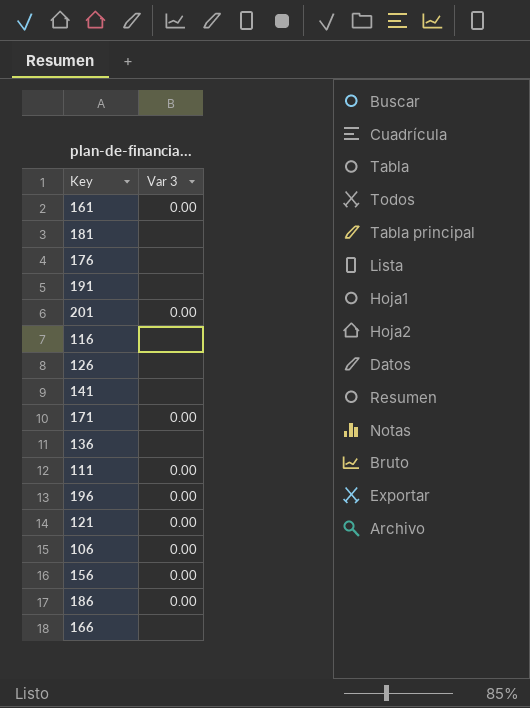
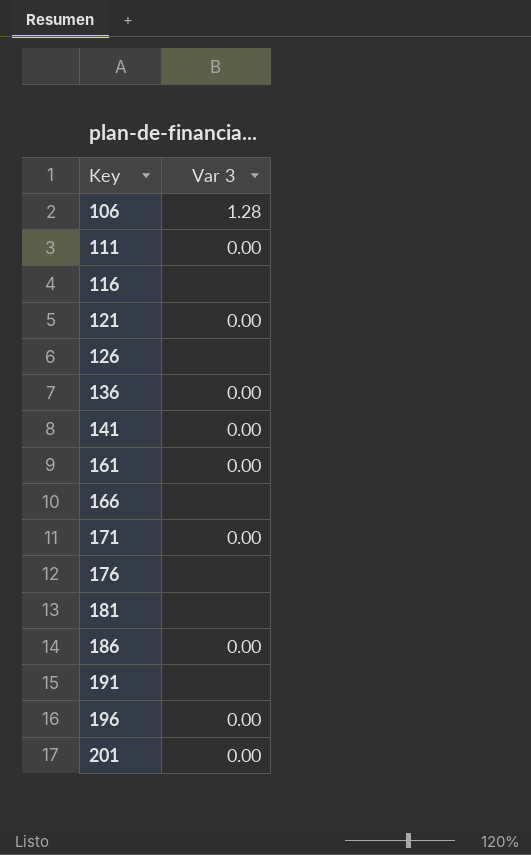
row order: none -> Key ascending
row 156: 0.00 -> none
106 | Var 3: 0.00 -> 1.28
136 | Var 3: none -> 0.00
141 | Var 3: none -> 0.00

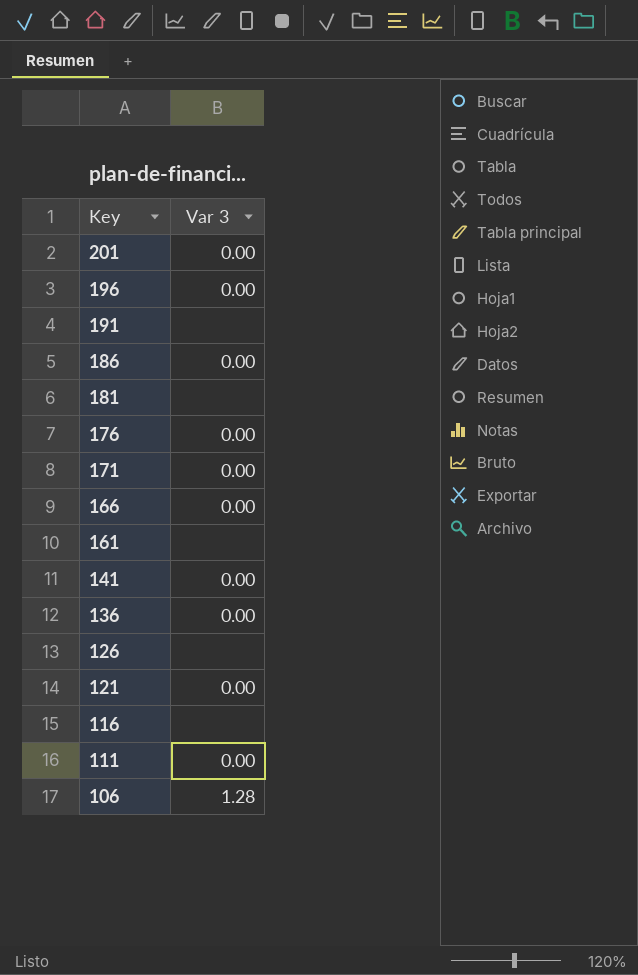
row order: Key ascending -> Key descending
176 | Var 3: none -> 0.00
166 | Var 3: none -> 0.00
161 | Var 3: 0.00 -> none

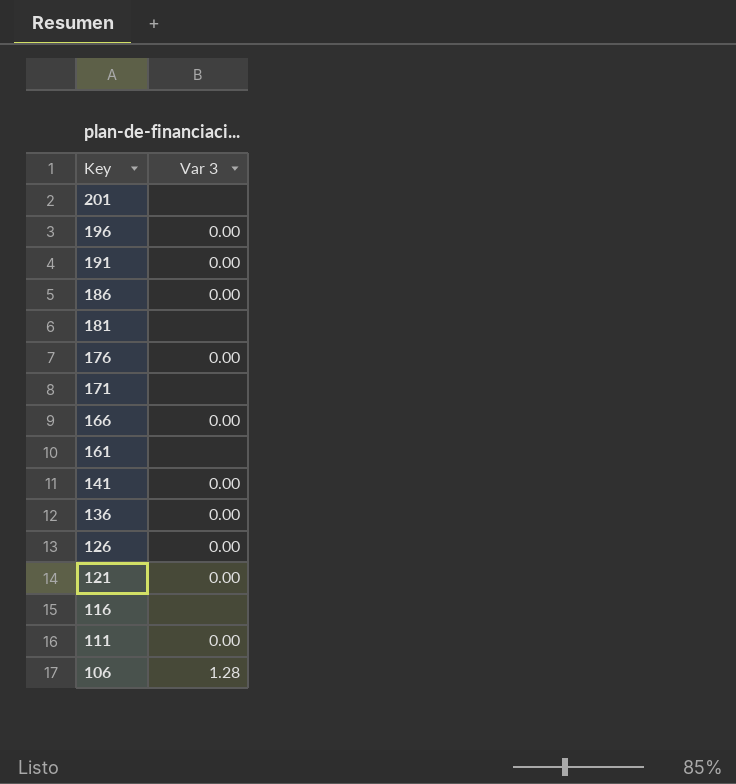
201 | Var 3: 0.00 -> none
191 | Var 3: none -> 0.00
171 | Var 3: 0.00 -> none
126 | Var 3: none -> 0.00

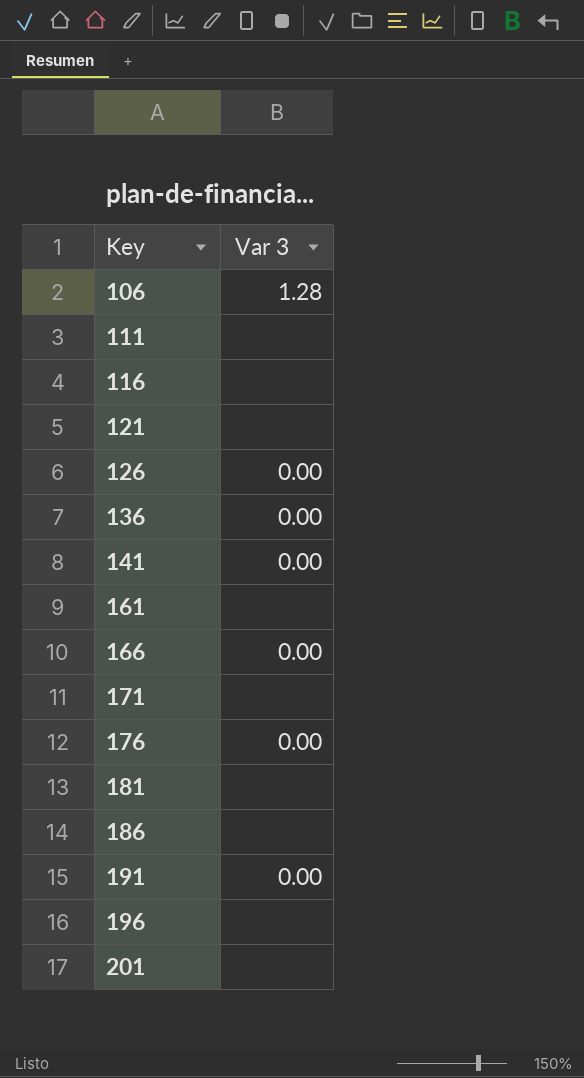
row order: Key descending -> Key ascending
111 | Var 3: 0.00 -> none
121 | Var 3: 0.00 -> none
186 | Var 3: 0.00 -> none
196 | Var 3: 0.00 -> none

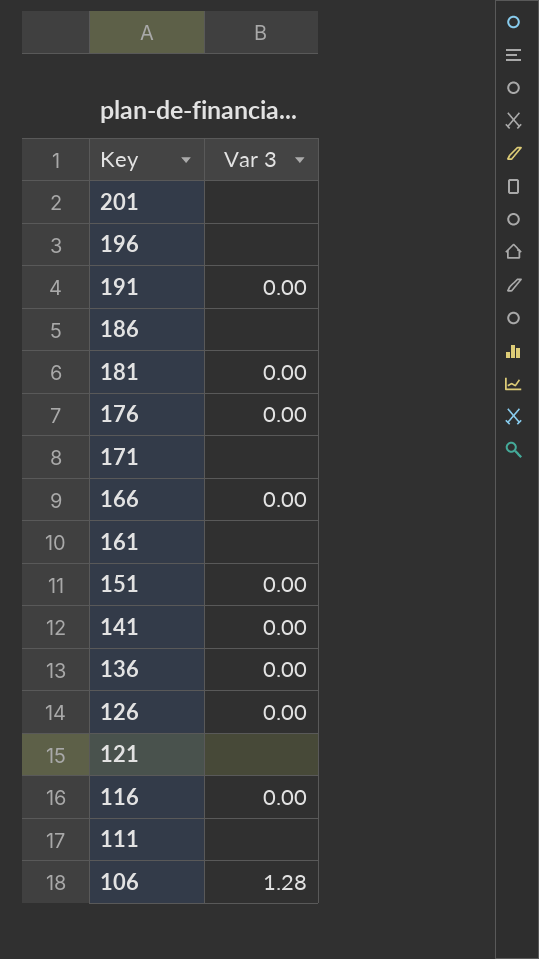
row order: Key ascending -> Key descending
181 | Var 3: none -> 0.00
row 151: none -> 0.00
116 | Var 3: none -> 0.00

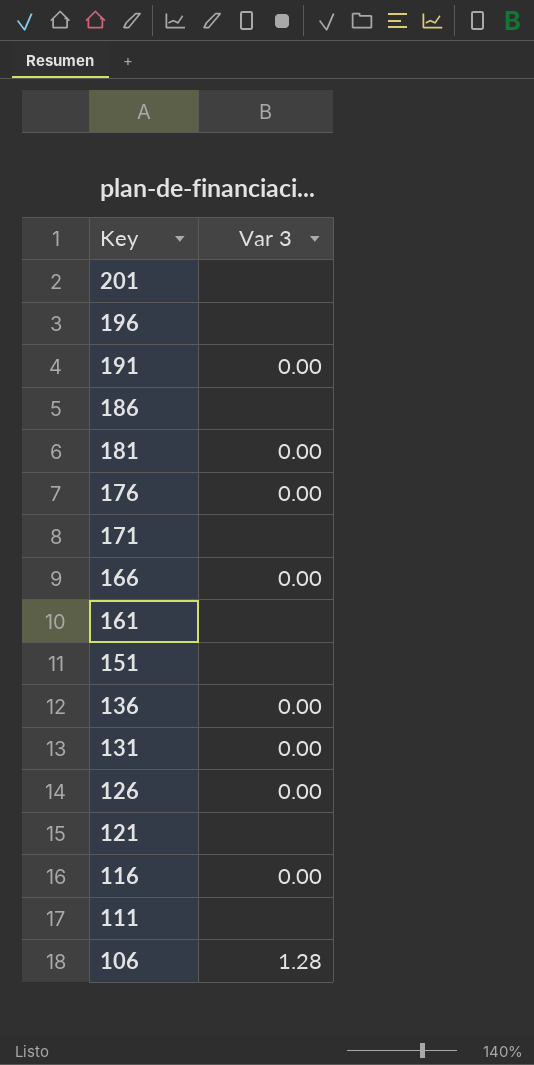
row 141: 0.00 -> none
151 | Var 3: 0.00 -> none
row 131: none -> 0.00

